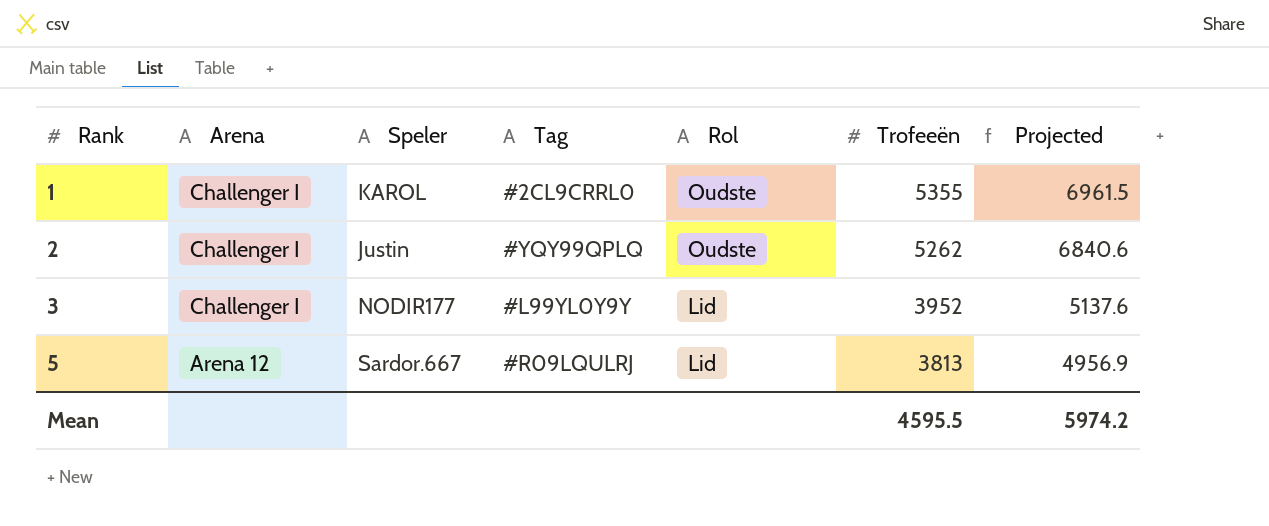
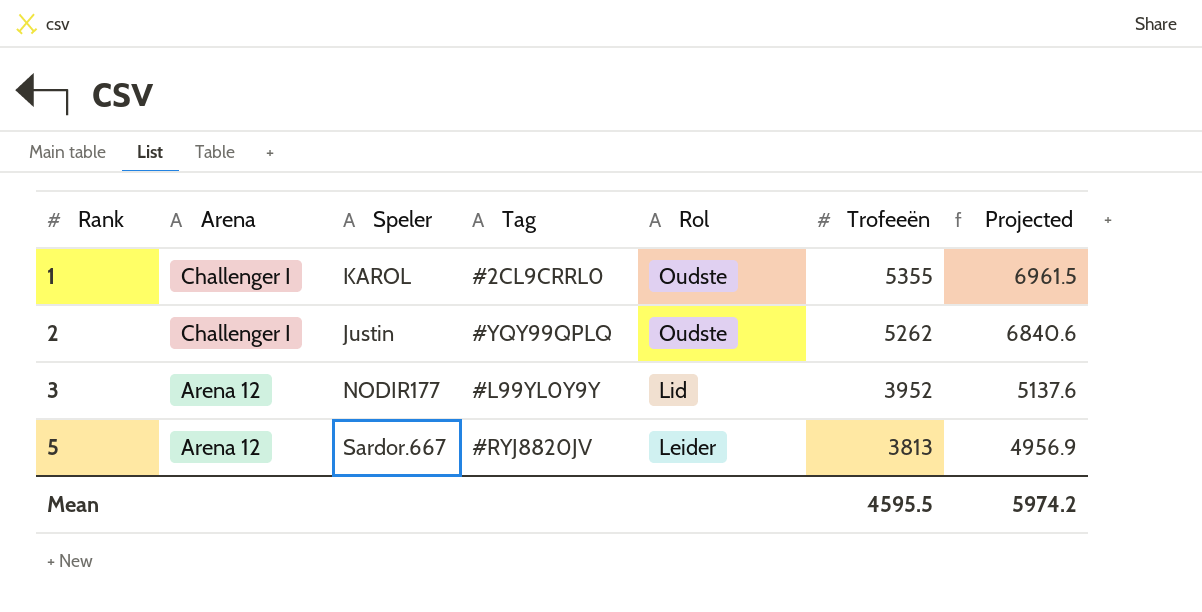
3 | Arena: Challenger I -> Arena 12
5 | Tag: #R09LQULRJ -> #RYJ8820JV
5 | Rol: Lid -> Leider

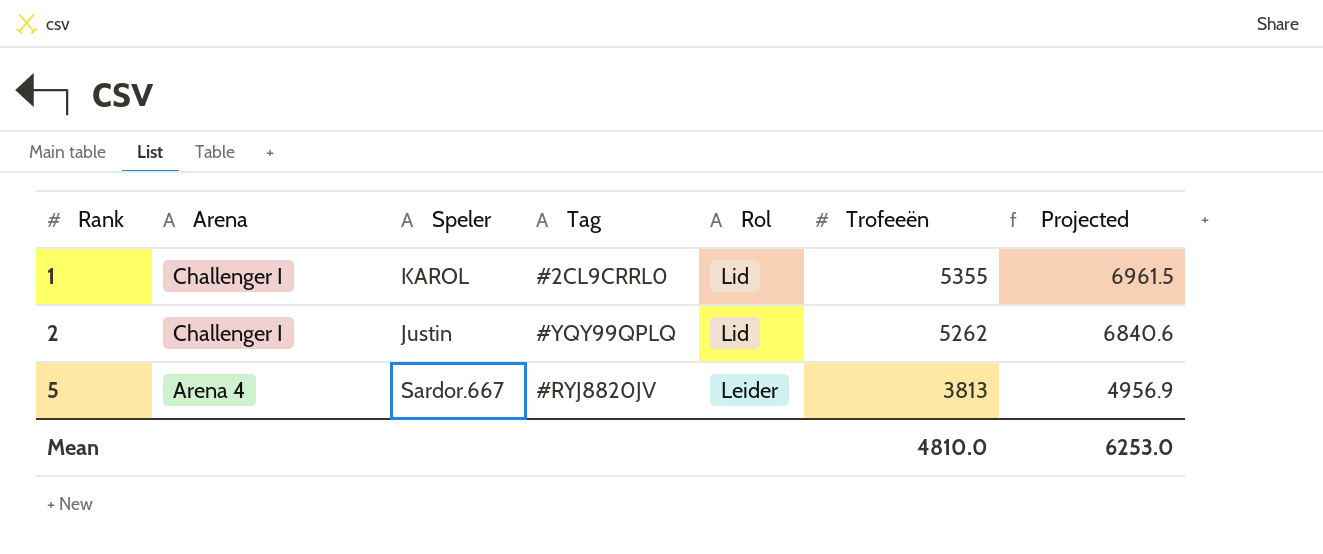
row 3: Arena 12 | NODIR177 | #L99YL0Y9Y | Lid | 3952 | 5137.6 -> none
1 | Rol: Oudste -> Lid
2 | Rol: Oudste -> Lid
5 | Arena: Arena 12 -> Arena 4
Mean | Trofeeën: 4595.5 -> 4810.0
Mean | Projected: 5974.2 -> 6253.0

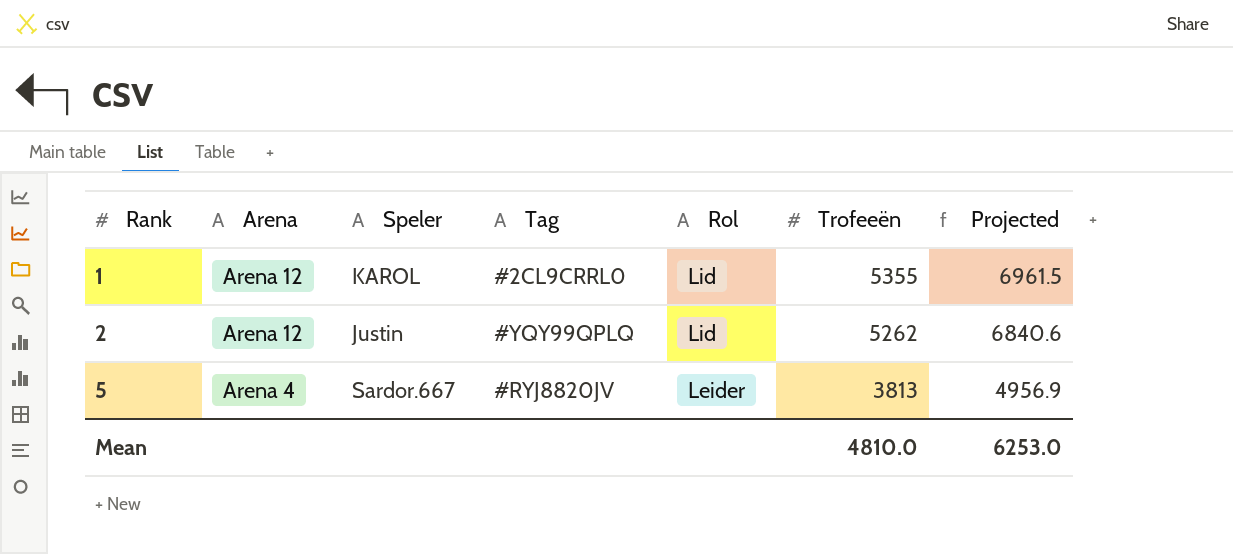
1 | Arena: Challenger I -> Arena 12
2 | Arena: Challenger I -> Arena 12

